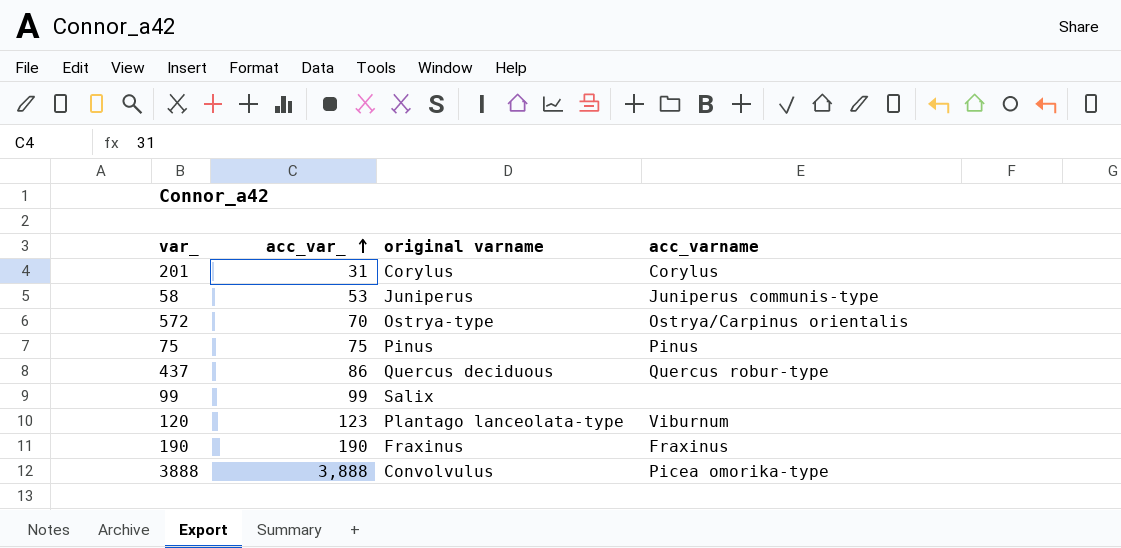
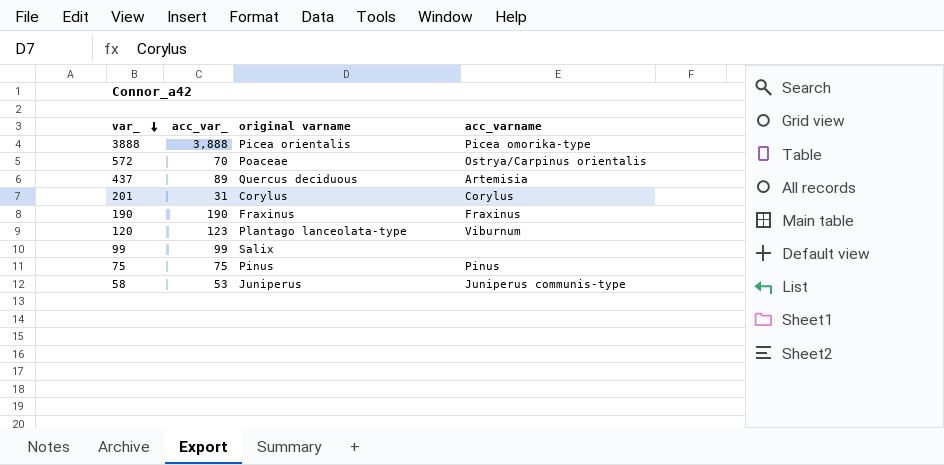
row order: acc_var_ ascending -> var_ descending
3888 | original varname: Convolvulus -> Picea orientalis
572 | original varname: Ostrya-type -> Poaceae
437 | acc_var_: 86 -> 89
437 | acc_varname: Quercus robur-type -> Artemisia

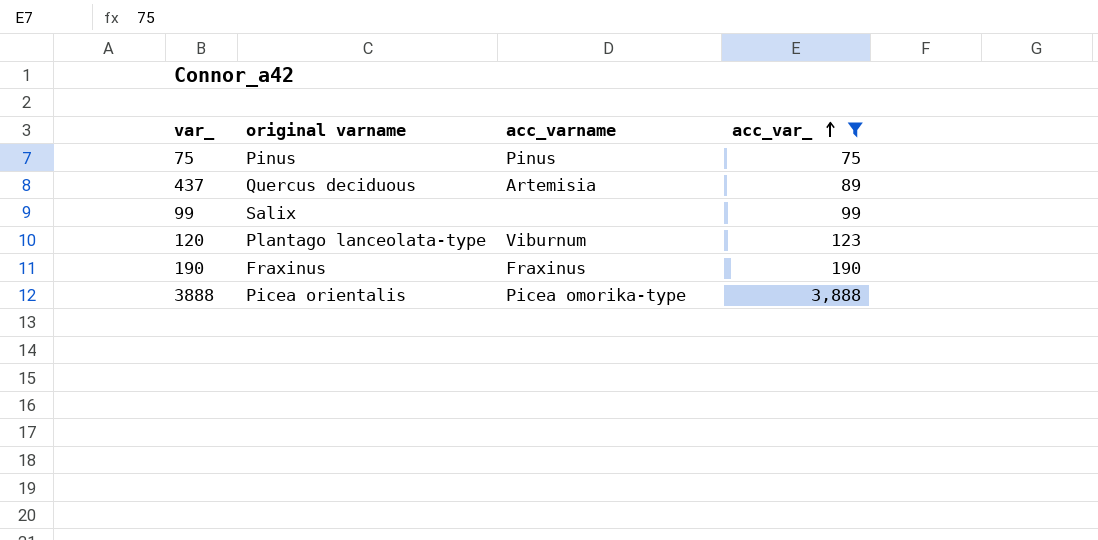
filter: none -> acc_var_ >= 75
row order: var_ descending -> acc_var_ ascending
column acc_var_ | position: 2 -> 4

